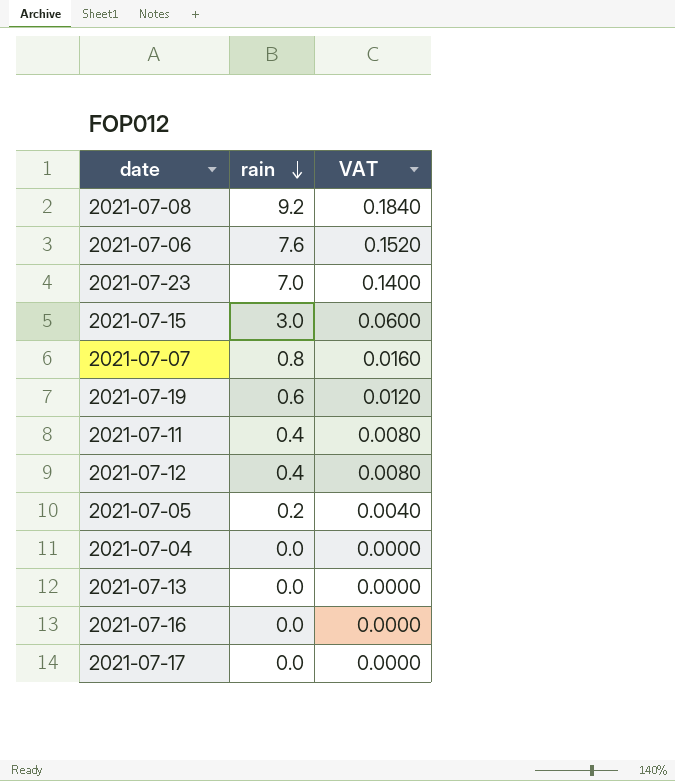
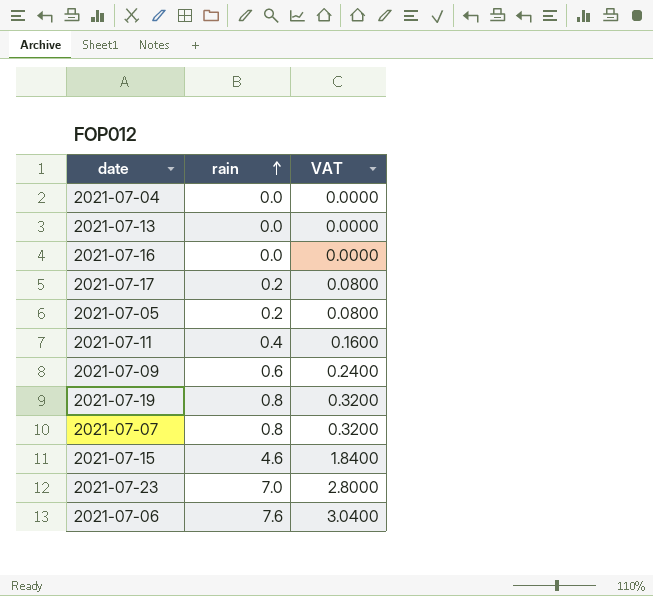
row order: rain descending -> rain ascending
column VAT | formula: [rain] * 0.02 -> [rain] * 0.4
row 2021-07-08: 9.2 | 0.1840 -> none
row 2021-07-12: 0.4 | 0.0080 -> none
2021-07-17 | rain: 0.0 -> 0.2
row 2021-07-09: none -> 0.6 | 0.2400
2021-07-19 | rain: 0.6 -> 0.8
2021-07-15 | rain: 3.0 -> 4.6

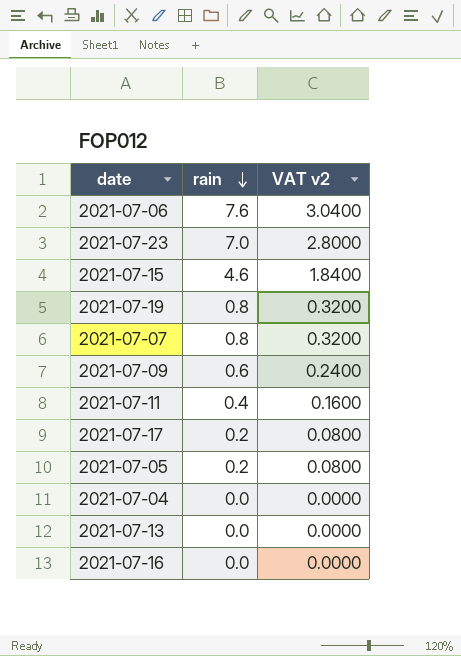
row order: rain ascending -> rain descending
column name: VAT -> VAT v2

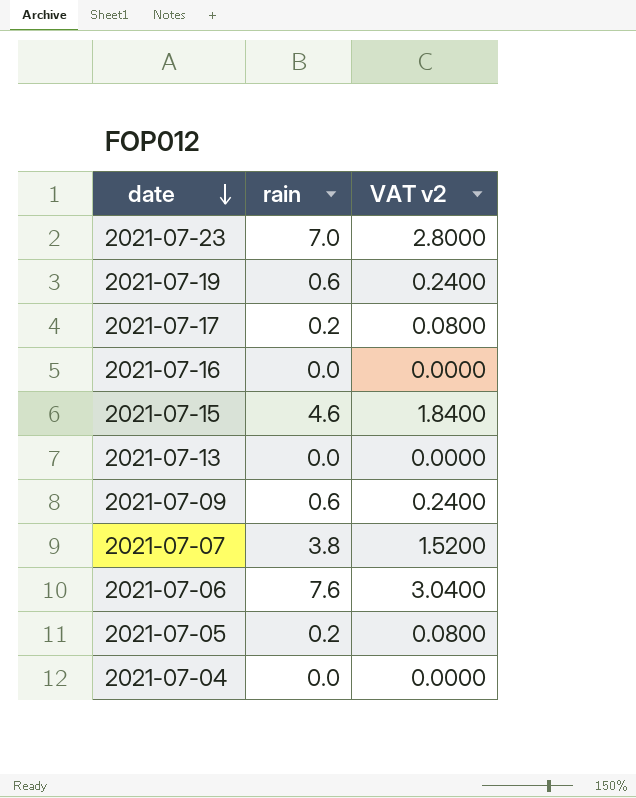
row order: rain descending -> date descending
row 2021-07-11: 0.4 | 0.1600 -> none
2021-07-19 | rain: 0.8 -> 0.6
2021-07-19 | VAT v2: 0.3200 -> 0.2400
2021-07-07 | rain: 0.8 -> 3.8
2021-07-07 | VAT v2: 0.3200 -> 1.5200

